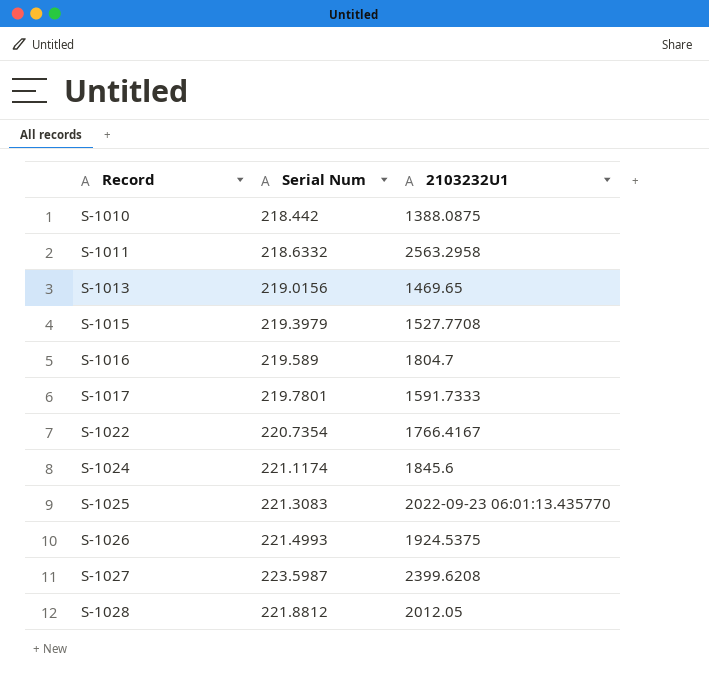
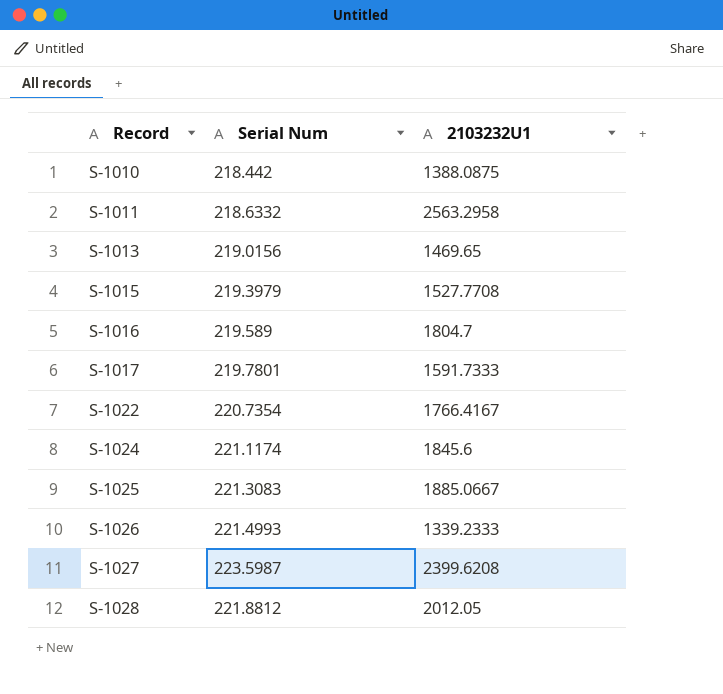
S-1025 | 2103232U1: 2022-09-23 06:01:13.435770 -> 1885.0667
S-1026 | 2103232U1: 1924.5375 -> 1339.2333

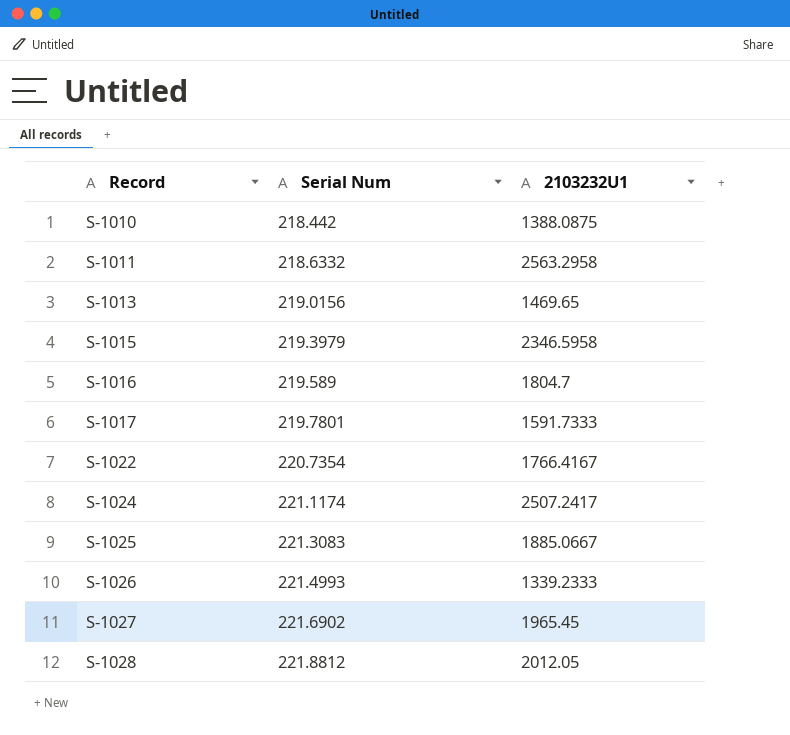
S-1015 | 2103232U1: 1527.7708 -> 2346.5958
S-1024 | 2103232U1: 1845.6 -> 2507.2417
S-1027 | Serial Num: 223.5987 -> 221.6902
S-1027 | 2103232U1: 2399.6208 -> 1965.45

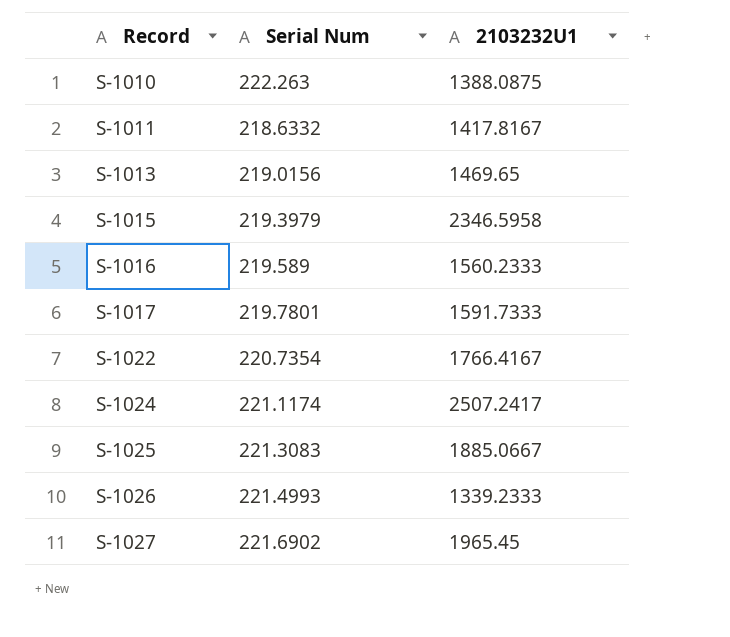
row S-1028: 221.8812 | 2012.05 -> none
S-1010 | Serial Num: 218.442 -> 222.263
S-1011 | 2103232U1: 2563.2958 -> 1417.8167
S-1016 | 2103232U1: 1804.7 -> 1560.2333

